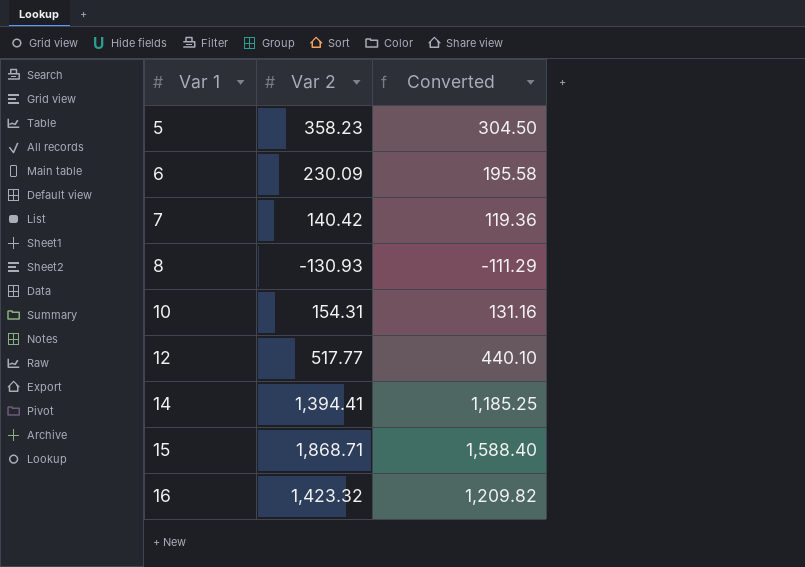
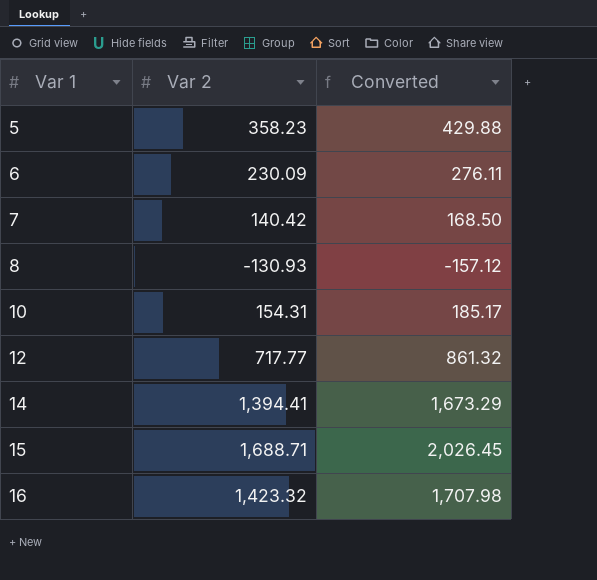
column Converted | formula: [Var 2] * 0.85 -> [Var 2] * 1.2
12 | Var 2: 517.77 -> 717.77
15 | Var 2: 1,868.71 -> 1,688.71

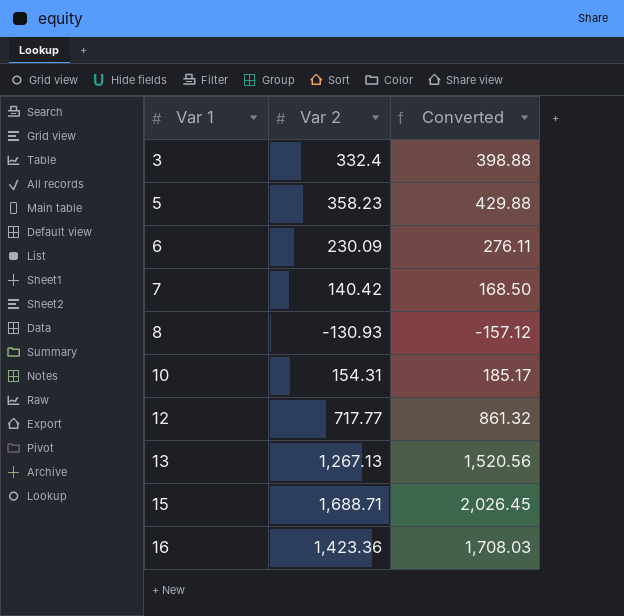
row 14: 1,394.41 | 1,673.29 -> none
row 3: none -> 332.4 | 398.88
row 13: none -> 1,267.13 | 1,520.56
16 | Var 2: 1,423.32 -> 1,423.36
16 | Converted: 1,707.98 -> 1,708.03

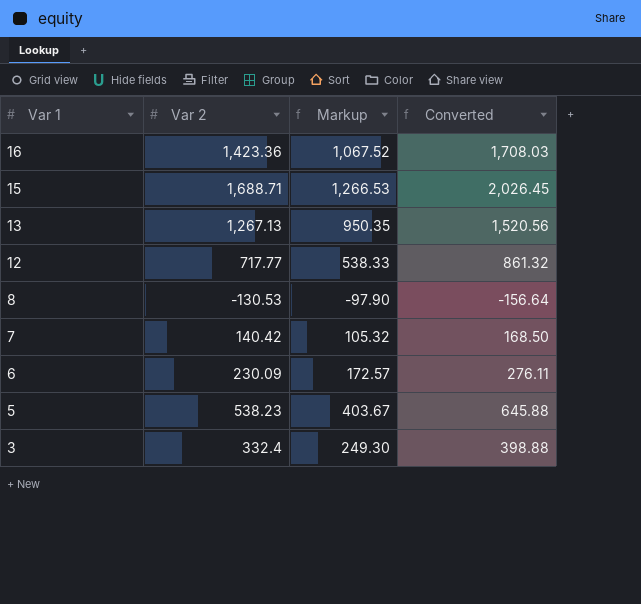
row order: Var 1 ascending -> Var 1 descending
column Markup | formula: none -> [Var 2] * 0.75
row 10: 154.31 | 185.17 -> none
8 | Var 2: -130.93 -> -130.53
8 | Converted: -157.12 -> -156.64
5 | Var 2: 358.23 -> 538.23
5 | Converted: 429.88 -> 645.88

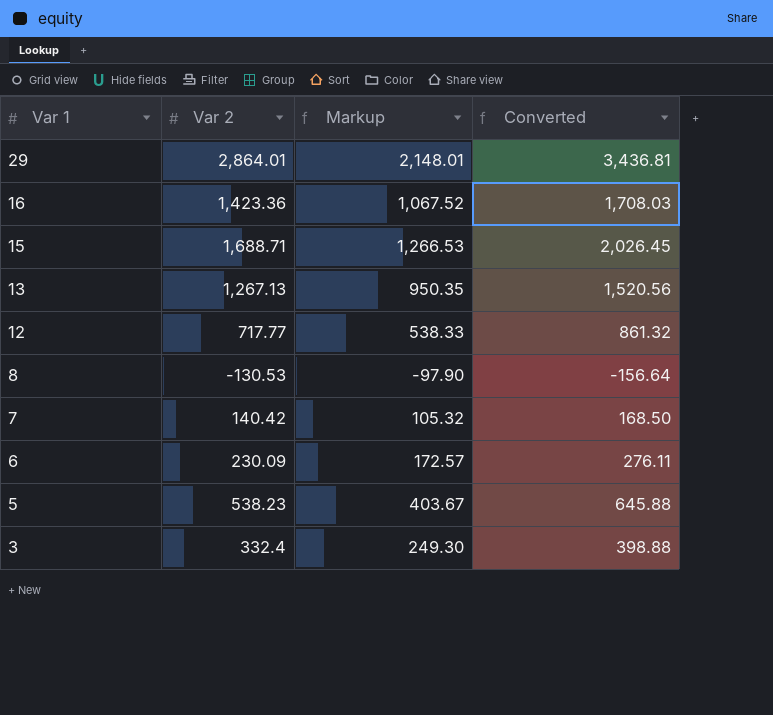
row 29: none -> 2,864.01 | 2,148.01 | 3,436.81

